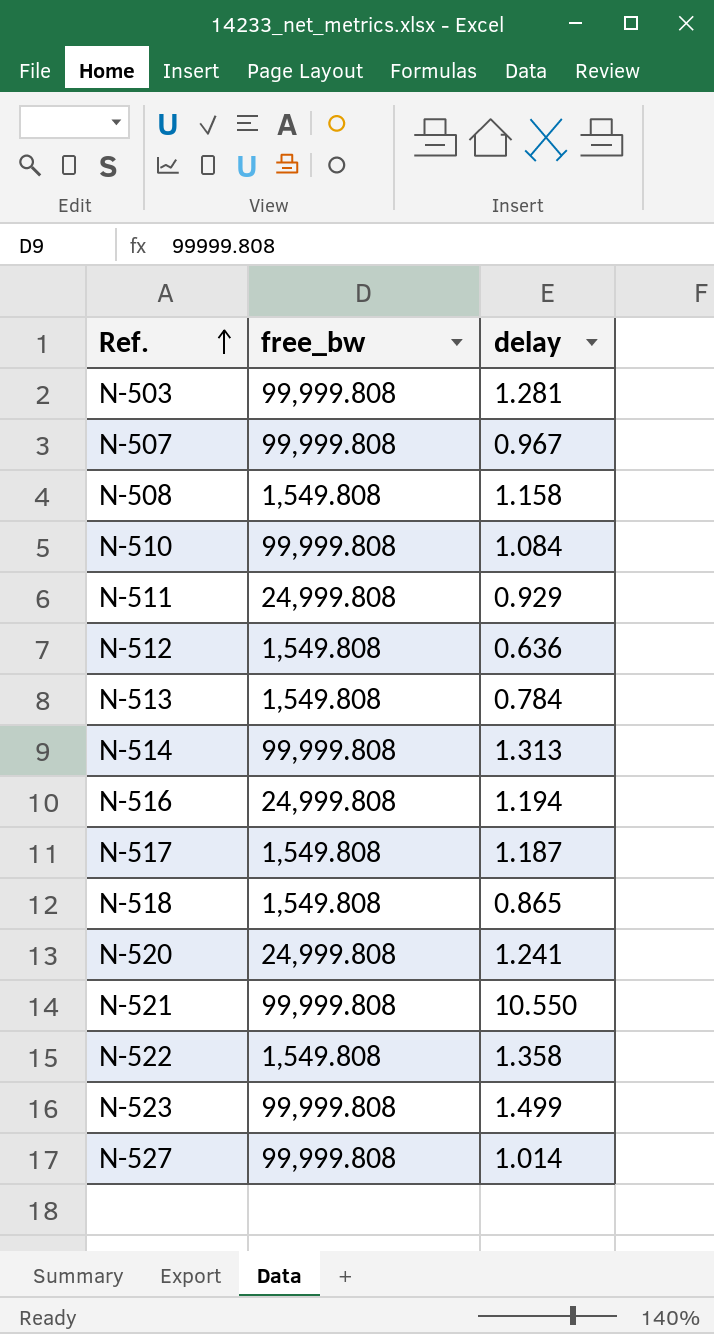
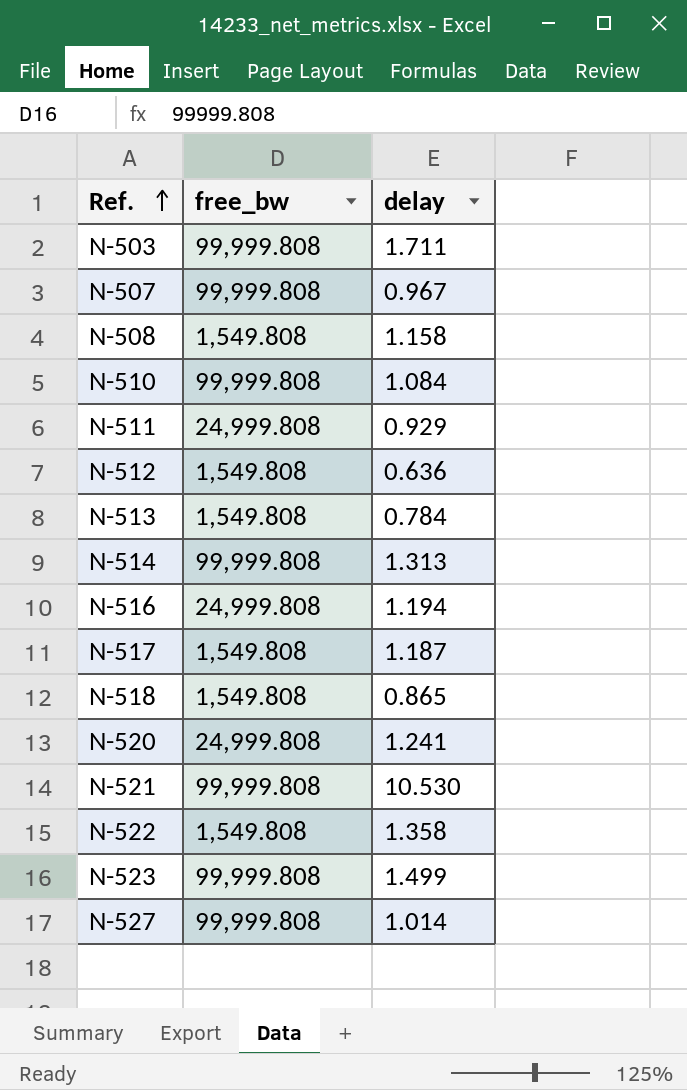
N-503 | delay: 1.281 -> 1.711
N-521 | delay: 10.550 -> 10.530

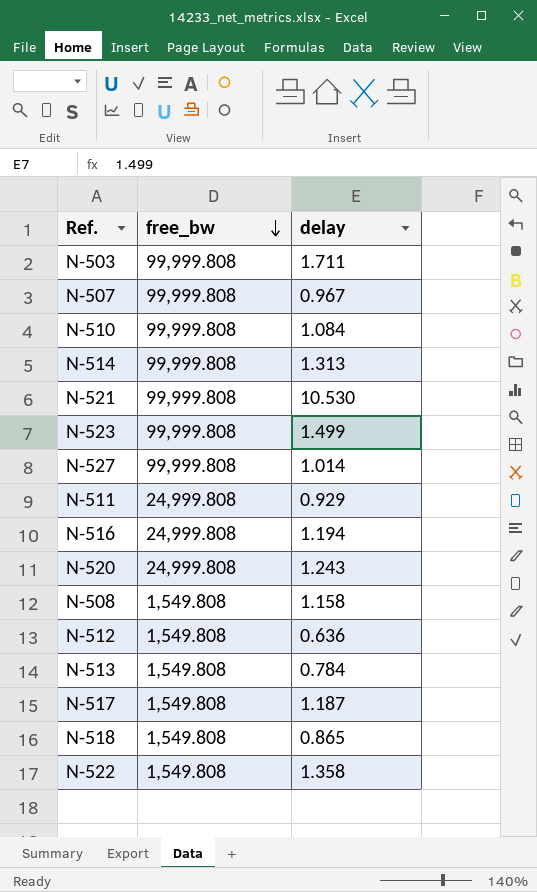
row order: Ref. ascending -> free_bw descending
N-520 | delay: 1.241 -> 1.243

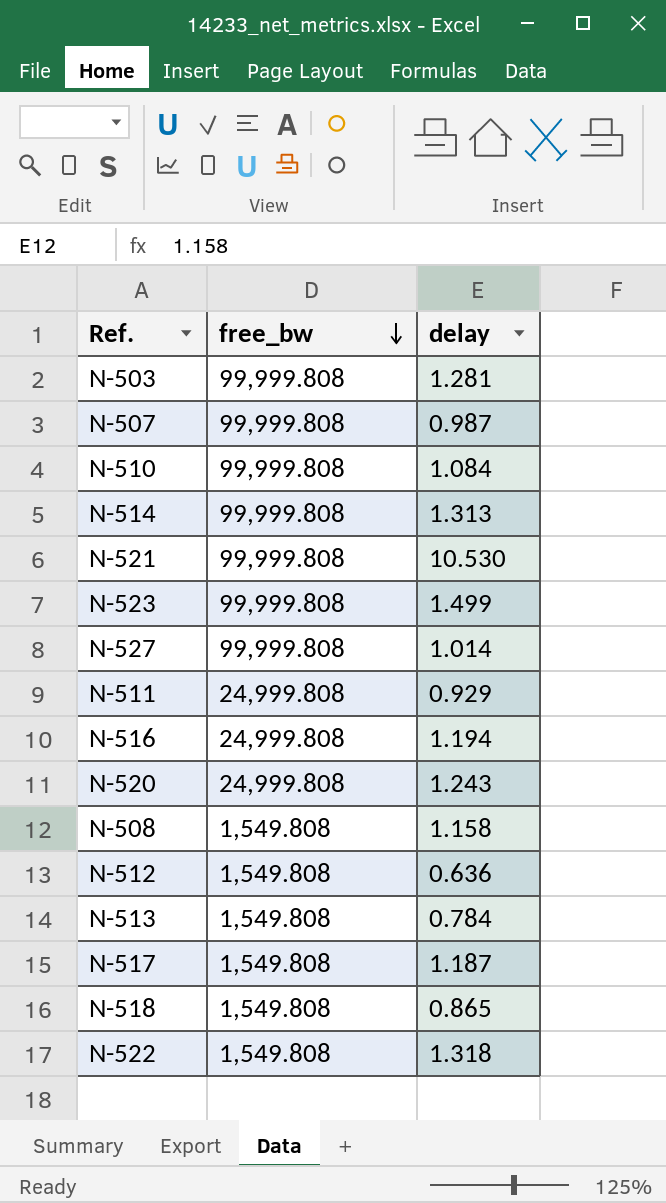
N-503 | delay: 1.711 -> 1.281
N-507 | delay: 0.967 -> 0.987
N-522 | delay: 1.358 -> 1.318

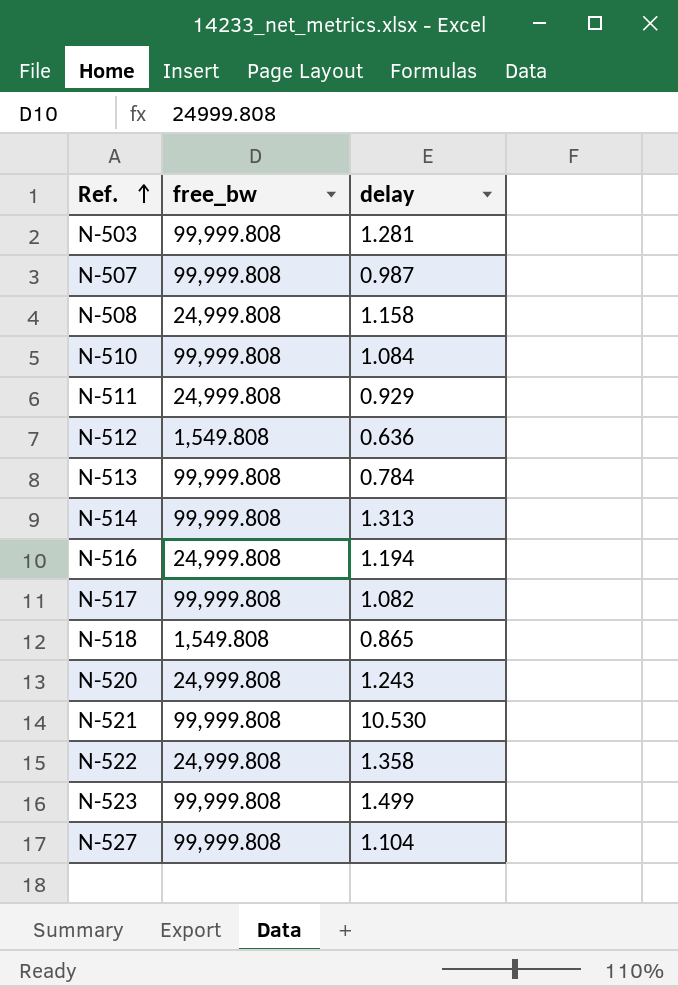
row order: free_bw descending -> Ref. ascending
N-508 | free_bw: 1,549.808 -> 24,999.808
N-513 | free_bw: 1,549.808 -> 99,999.808
N-517 | free_bw: 1,549.808 -> 99,999.808
N-517 | delay: 1.187 -> 1.082
N-522 | free_bw: 1,549.808 -> 24,999.808
N-522 | delay: 1.318 -> 1.358
N-527 | delay: 1.014 -> 1.104

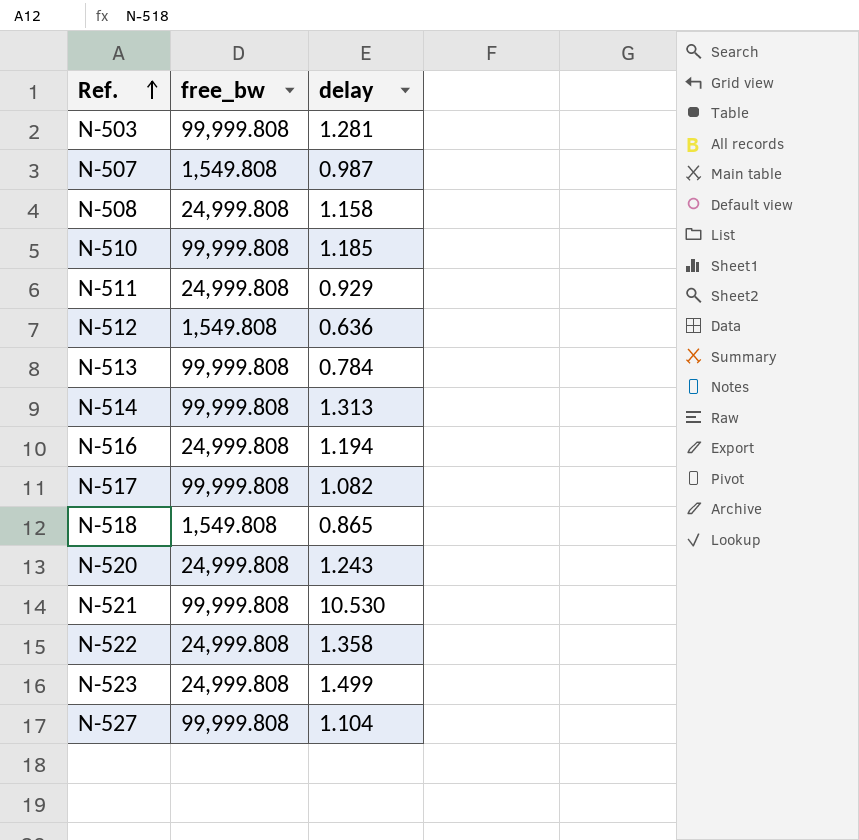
N-507 | free_bw: 99,999.808 -> 1,549.808
N-510 | delay: 1.084 -> 1.185
N-523 | free_bw: 99,999.808 -> 24,999.808

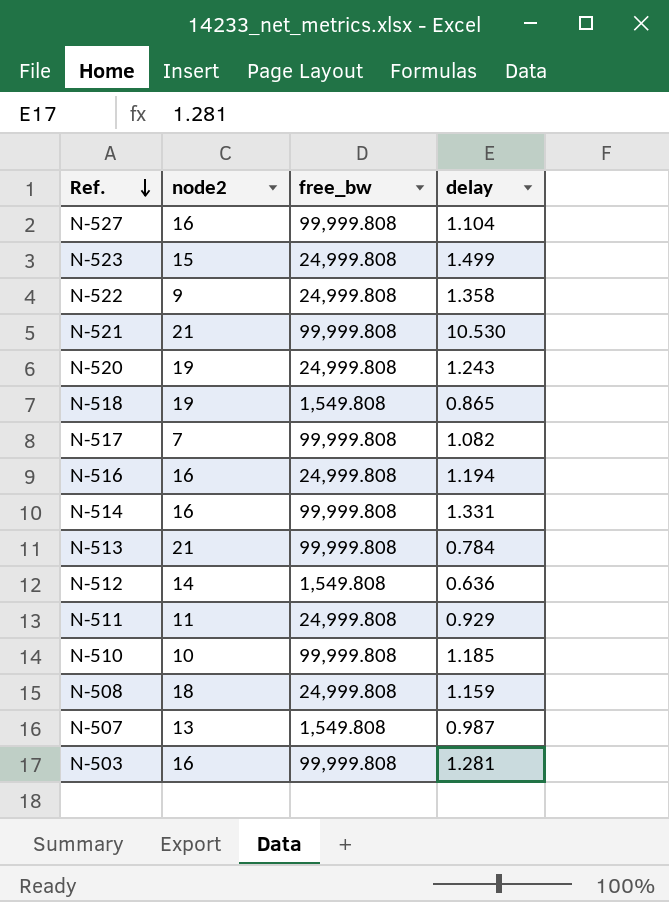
row order: Ref. ascending -> Ref. descending
column node2 | position: none -> 2
N-514 | delay: 1.313 -> 1.331
N-508 | delay: 1.158 -> 1.159

